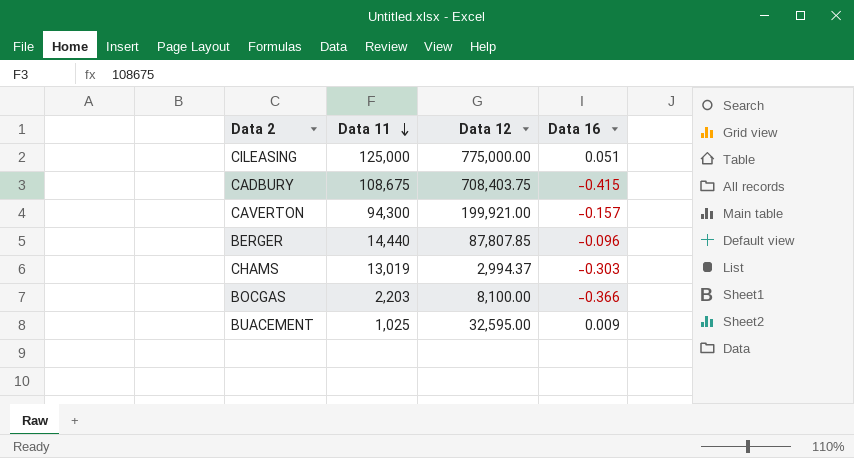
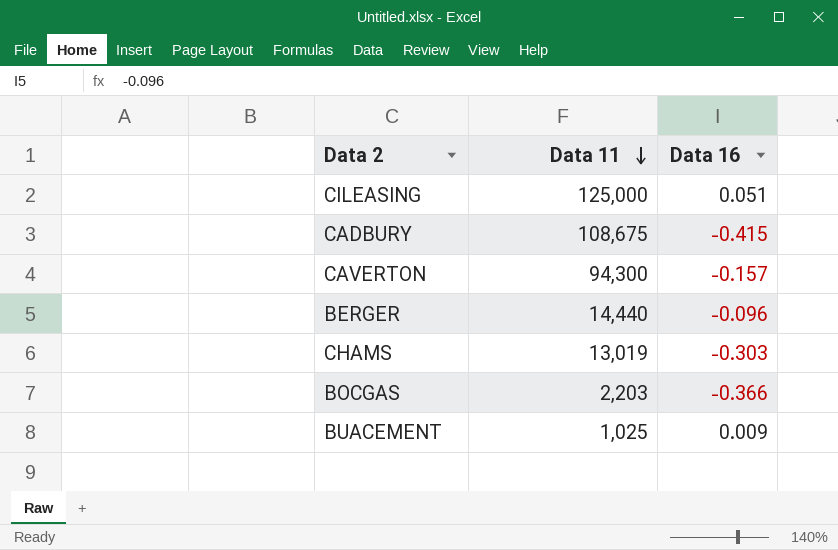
column Data 12 | position: 3 -> none

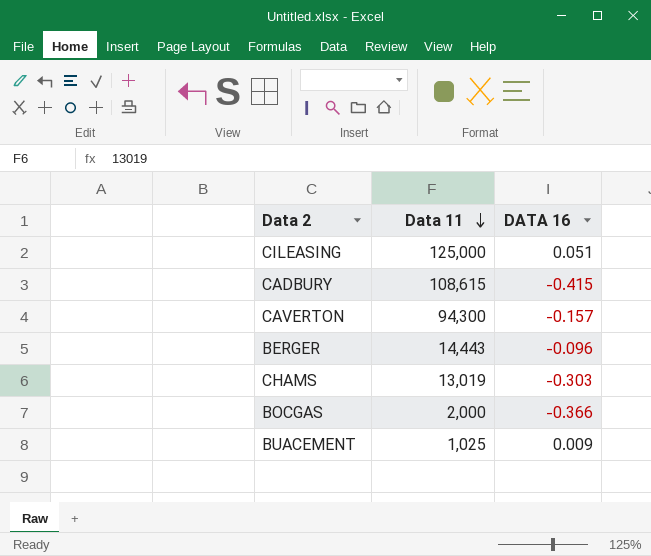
column name: Data 16 -> DATA 16
CADBURY | Data 11: 108,675 -> 108,615
BERGER | Data 11: 14,440 -> 14,443
BOCGAS | Data 11: 2,203 -> 2,000

